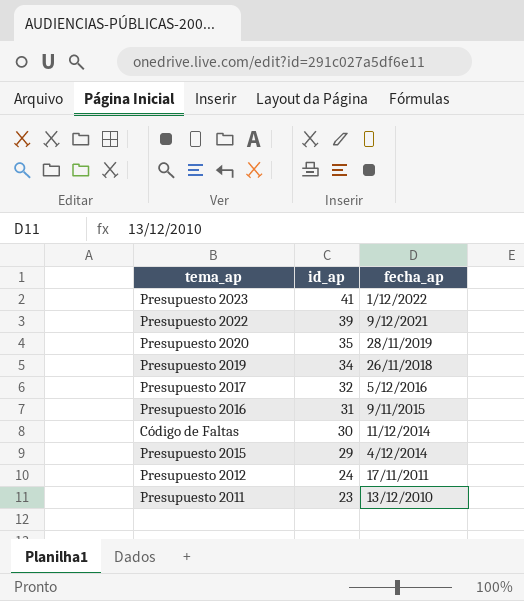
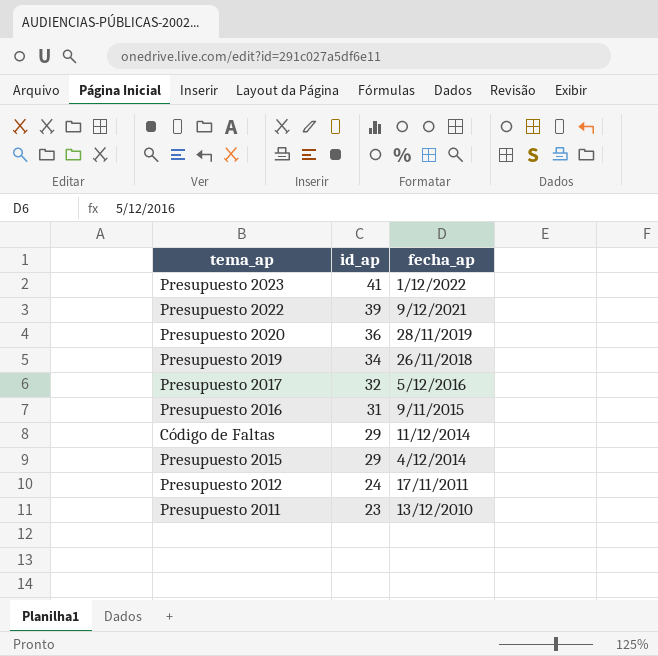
Presupuesto 2020 | id_ap: 35 -> 36
Código de Faltas | id_ap: 30 -> 29

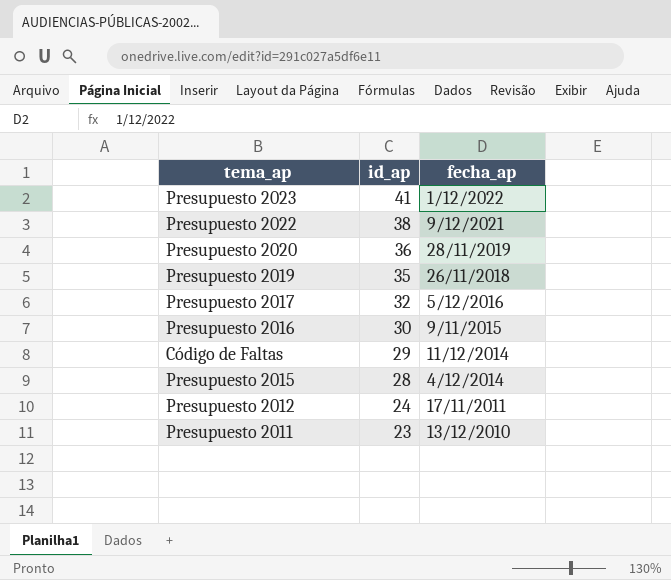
Presupuesto 2022 | id_ap: 39 -> 38
Presupuesto 2019 | id_ap: 34 -> 35
Presupuesto 2016 | id_ap: 31 -> 30
Presupuesto 2015 | id_ap: 29 -> 28

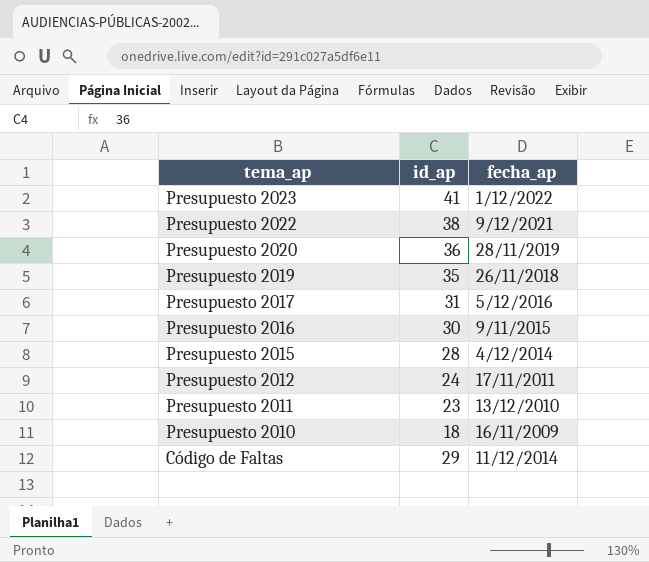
row order: id_ap descending -> tema_ap descending
Presupuesto 2017 | id_ap: 32 -> 31
row Presupuesto 2010: none -> 18 | 16/11/2009

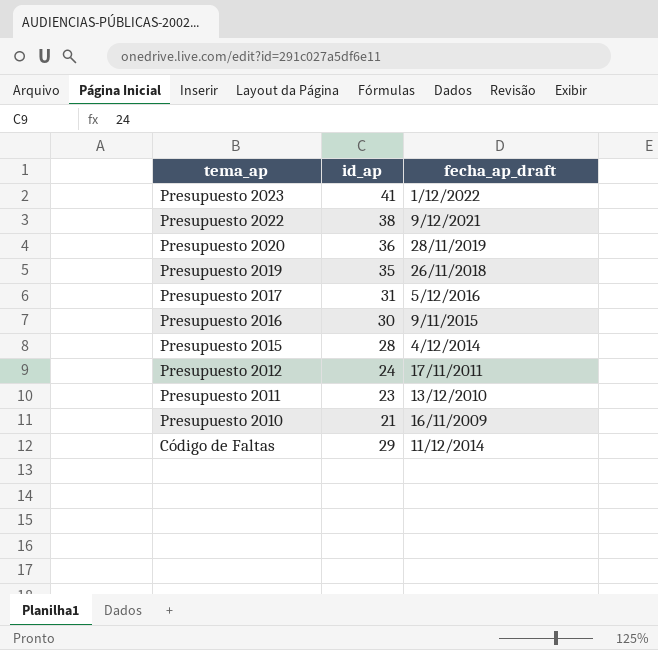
column name: fecha_ap -> fecha_ap_draft
Presupuesto 2010 | id_ap: 18 -> 21

